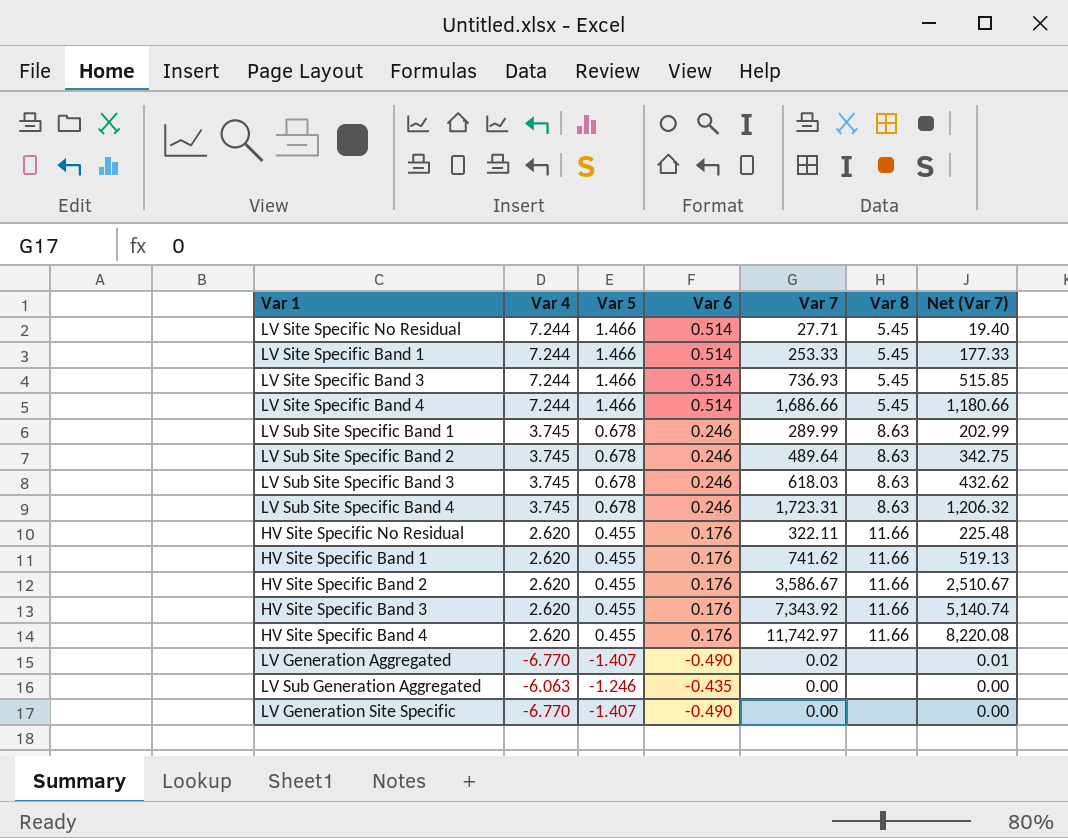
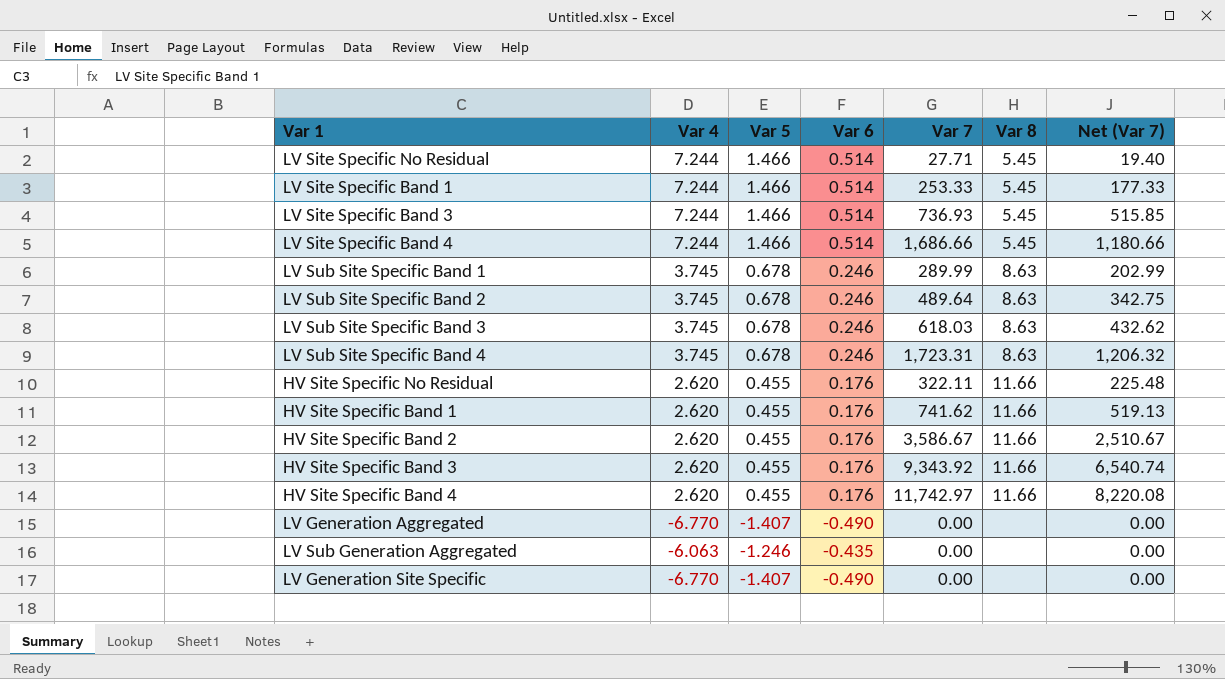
HV Site Specific Band 3 | Var 7: 7,343.92 -> 9,343.92
HV Site Specific Band 3 | Net (Var 7): 5,140.74 -> 6,540.74
LV Generation Aggregated | Var 7: 0.02 -> 0.00
LV Generation Aggregated | Net (Var 7): 0.01 -> 0.00

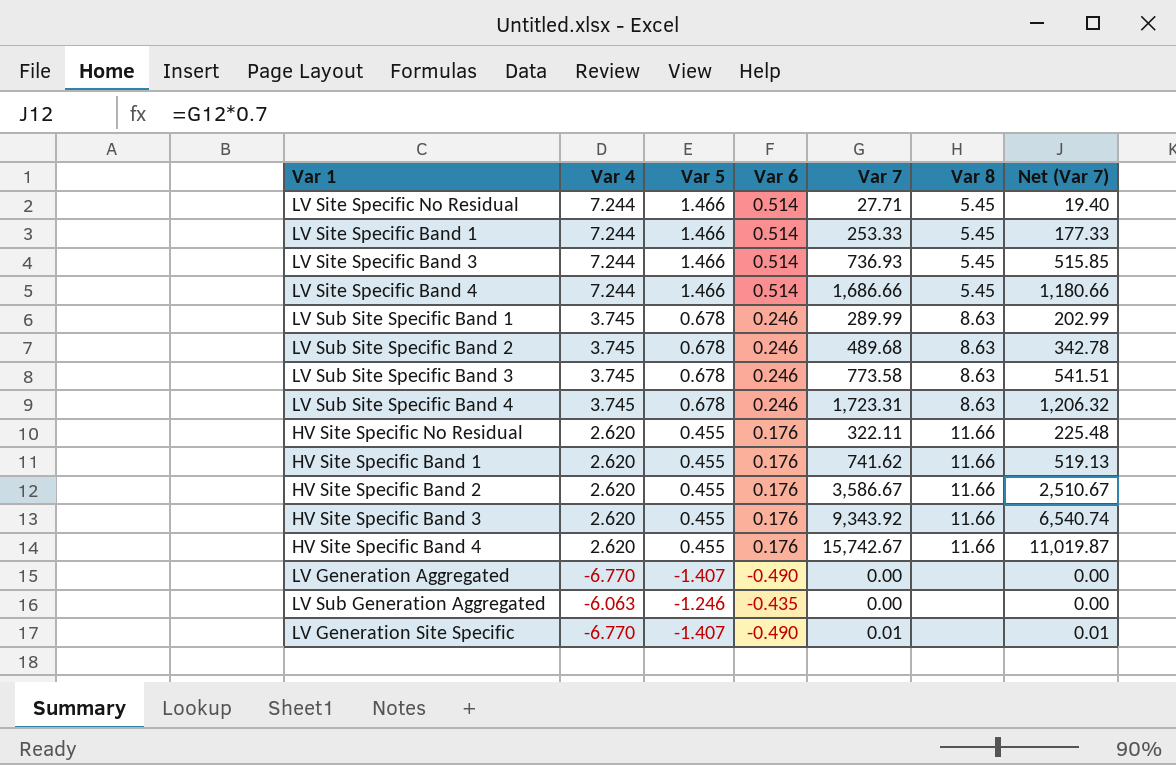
LV Sub Site Specific Band 2 | Var 7: 489.64 -> 489.68
LV Sub Site Specific Band 2 | Net (Var 7): 342.75 -> 342.78
LV Sub Site Specific Band 3 | Var 7: 618.03 -> 773.58
LV Sub Site Specific Band 3 | Net (Var 7): 432.62 -> 541.51
HV Site Specific Band 4 | Var 7: 11,742.97 -> 15,742.67
HV Site Specific Band 4 | Net (Var 7): 8,220.08 -> 11,019.87
LV Generation Site Specific | Var 7: 0.00 -> 0.01
LV Generation Site Specific | Net (Var 7): 0.00 -> 0.01

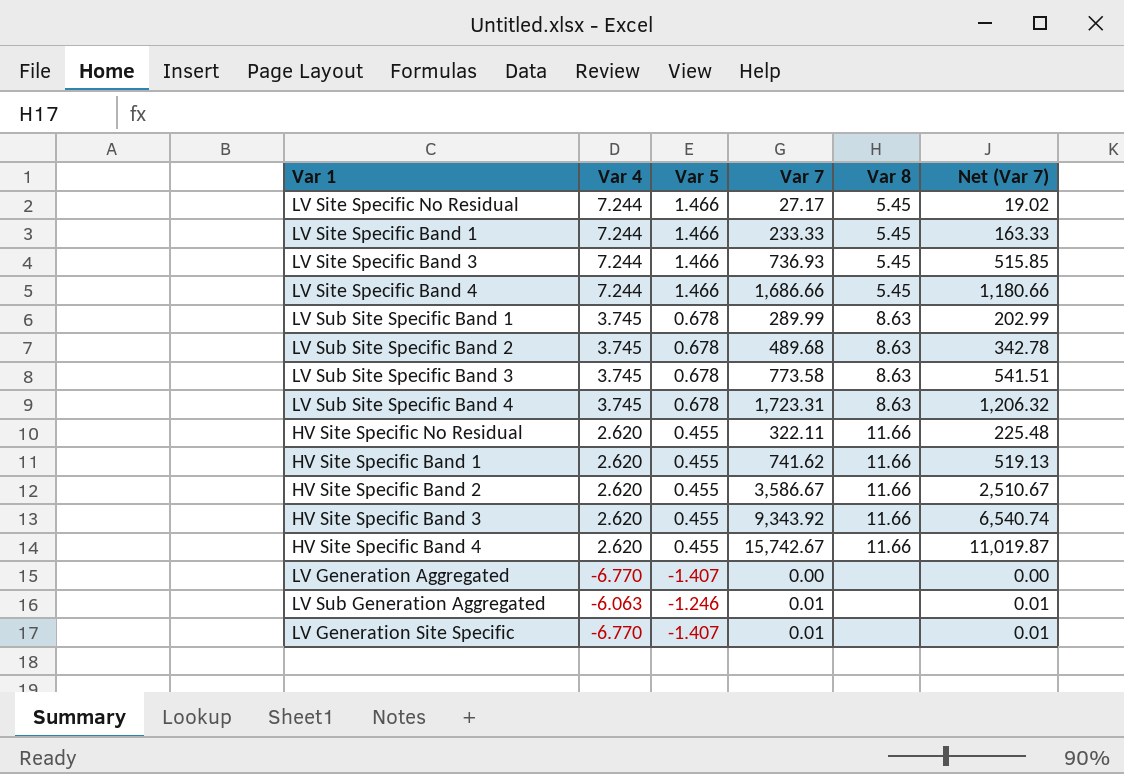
column Var 6 | position: 4 -> none
LV Site Specific No Residual | Var 7: 27.71 -> 27.17
LV Site Specific No Residual | Net (Var 7): 19.40 -> 19.02
LV Site Specific Band 1 | Var 7: 253.33 -> 233.33
LV Site Specific Band 1 | Net (Var 7): 177.33 -> 163.33
LV Sub Generation Aggregated | Var 7: 0.00 -> 0.01
LV Sub Generation Aggregated | Net (Var 7): 0.00 -> 0.01

